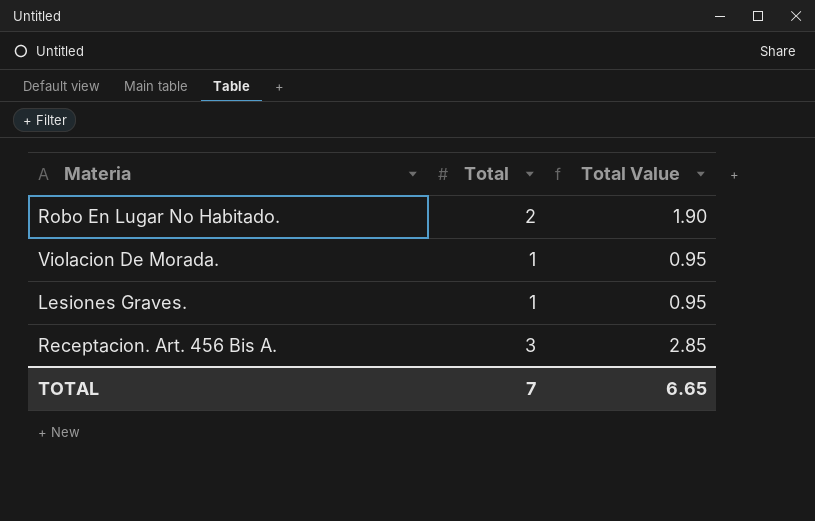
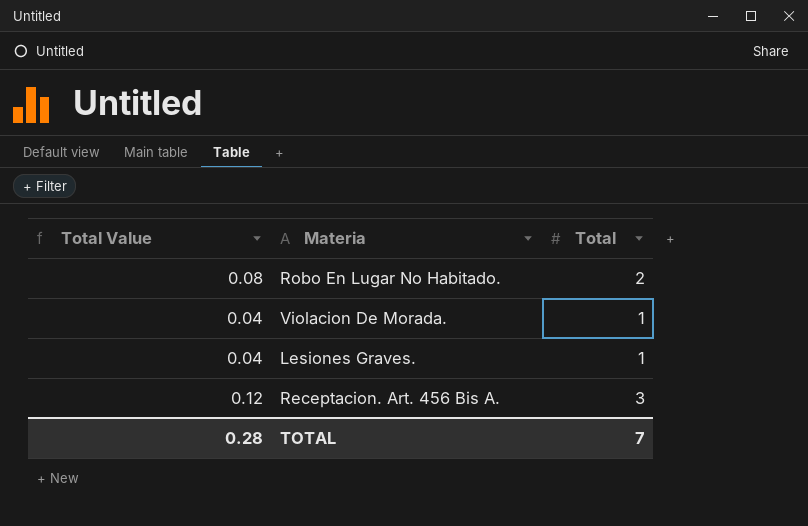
column Total Value | formula: [Total] * 0.95 -> [Total] * 0.04
column Total Value | position: 3 -> 1
TOTAL | Total Value: 6.65 -> 0.28

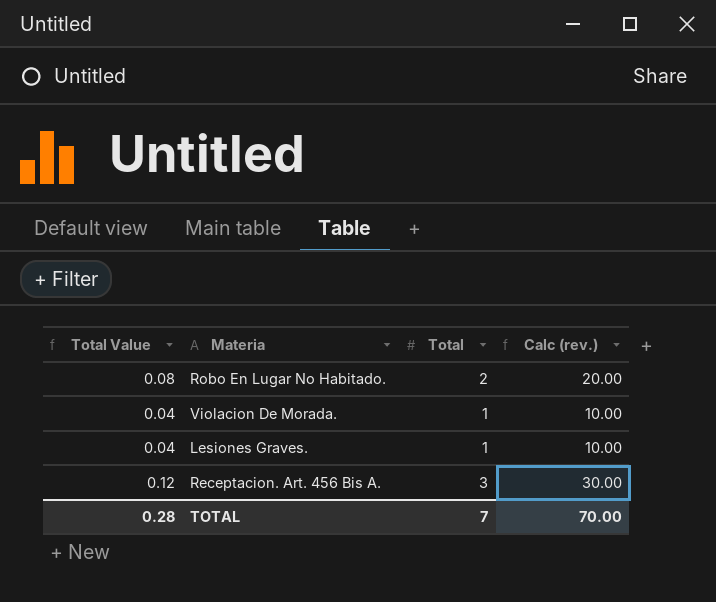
column Calc (rev.) | formula: none -> [Total] * 10

